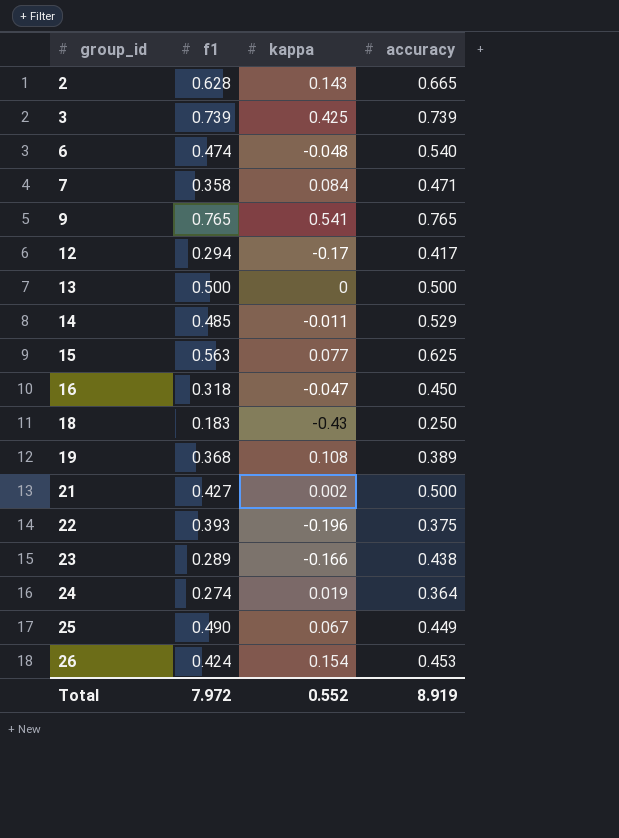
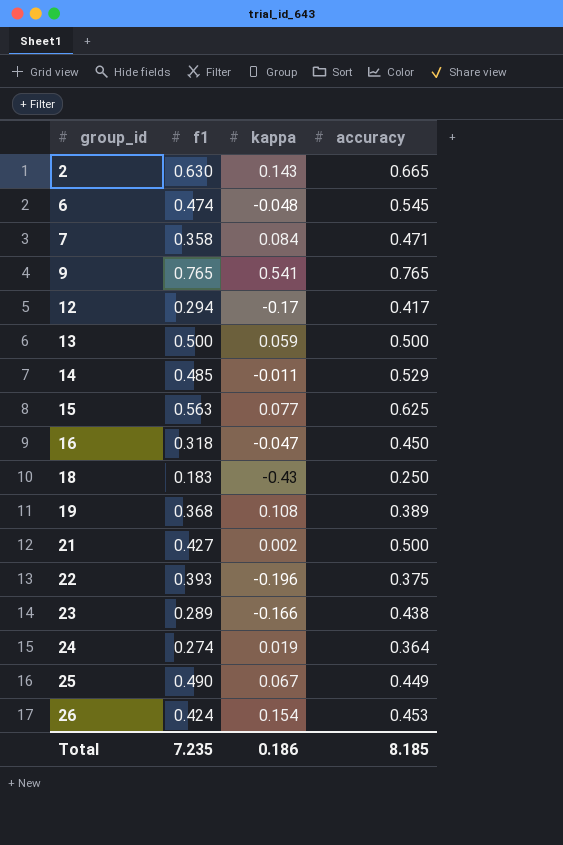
row 3: 0.739 | 0.425 | 0.739 -> none
2 | f1: 0.628 -> 0.630
6 | accuracy: 0.540 -> 0.545
13 | kappa: 0 -> 0.059
Total | f1: 7.972 -> 7.235
Total | kappa: 0.552 -> 0.186
Total | accuracy: 8.919 -> 8.185

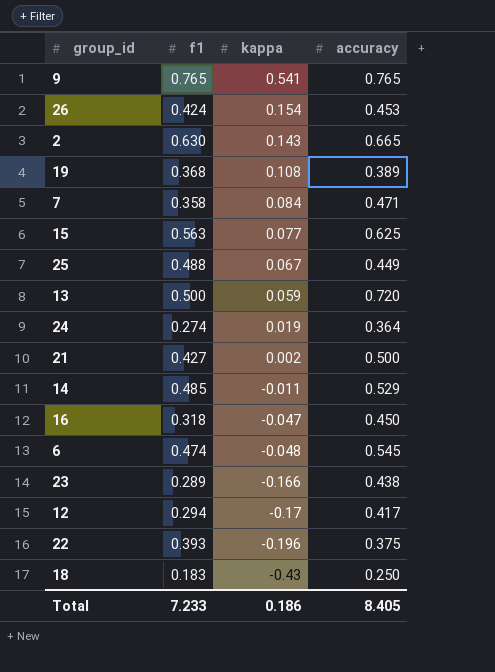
row order: group_id ascending -> kappa descending
25 | f1: 0.490 -> 0.488
13 | accuracy: 0.500 -> 0.720
Total | f1: 7.235 -> 7.233
Total | accuracy: 8.185 -> 8.405

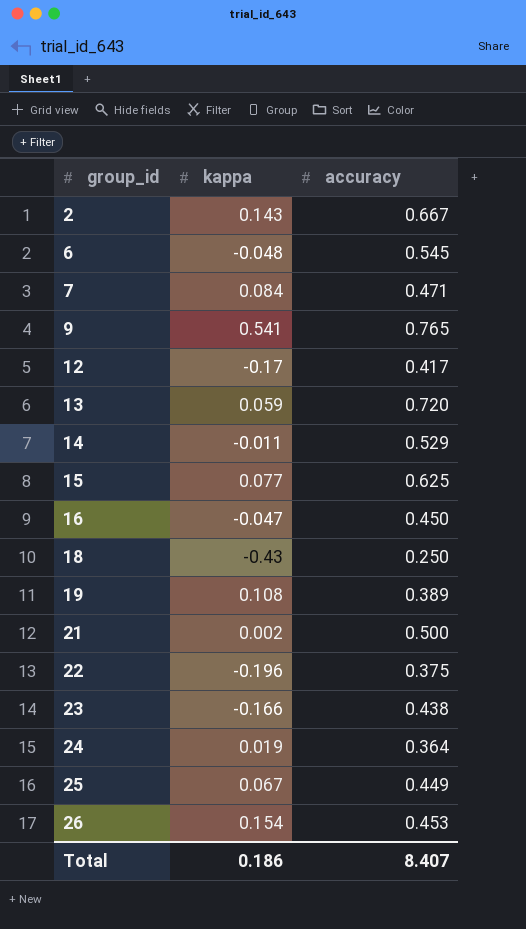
row order: kappa descending -> group_id ascending
column f1 | position: 2 -> none
2 | accuracy: 0.665 -> 0.667
Total | accuracy: 8.405 -> 8.407

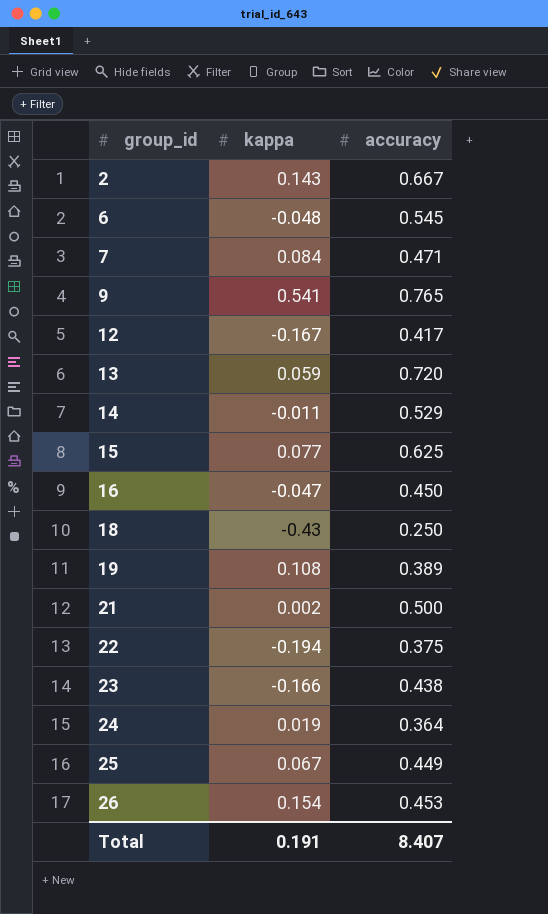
12 | kappa: -0.17 -> -0.167
22 | kappa: -0.196 -> -0.194
Total | kappa: 0.186 -> 0.191

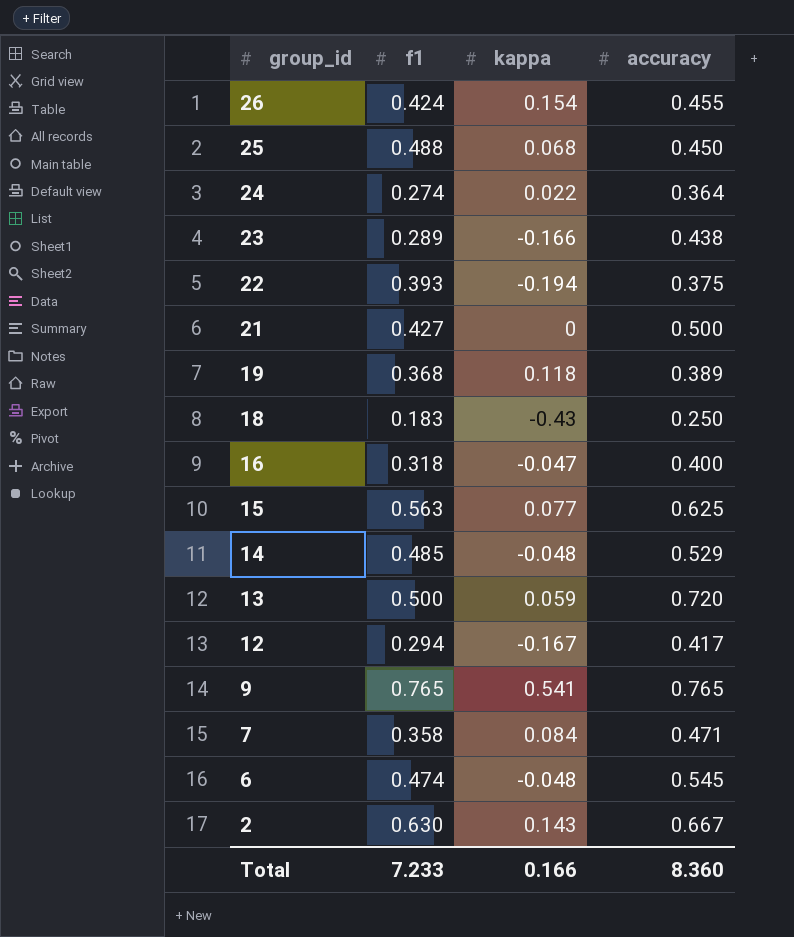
row order: group_id ascending -> group_id descending
column f1 | position: none -> 2
26 | accuracy: 0.453 -> 0.455
25 | kappa: 0.067 -> 0.068
25 | accuracy: 0.449 -> 0.450
24 | kappa: 0.019 -> 0.022
21 | kappa: 0.002 -> 0
19 | kappa: 0.108 -> 0.118
16 | accuracy: 0.450 -> 0.400
14 | kappa: -0.011 -> -0.048
Total | kappa: 0.191 -> 0.166
Total | accuracy: 8.407 -> 8.360

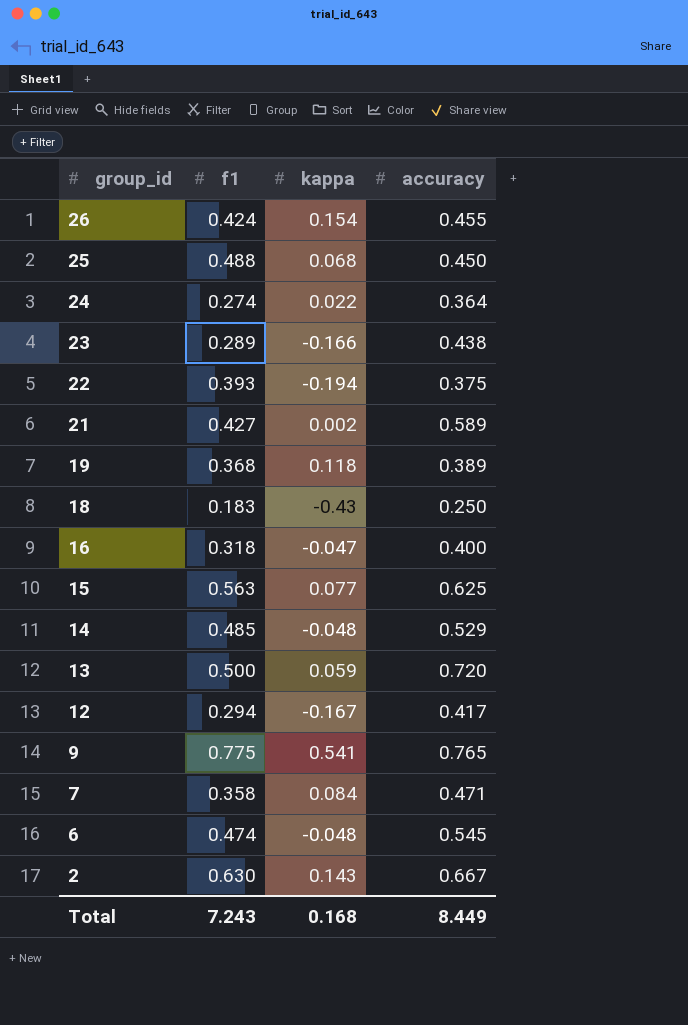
21 | kappa: 0 -> 0.002
21 | accuracy: 0.500 -> 0.589
9 | f1: 0.765 -> 0.775
Total | f1: 7.233 -> 7.243
Total | kappa: 0.166 -> 0.168
Total | accuracy: 8.360 -> 8.449

